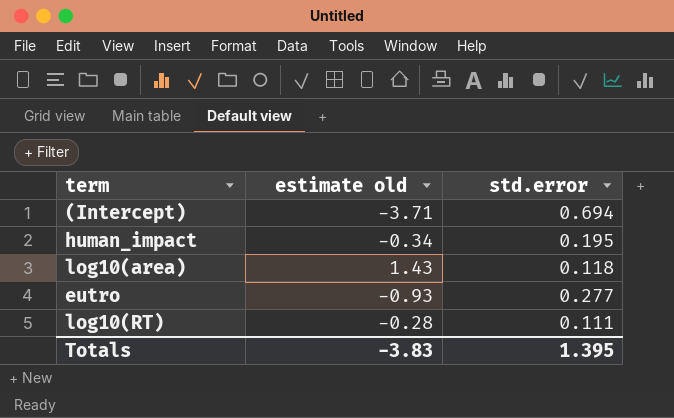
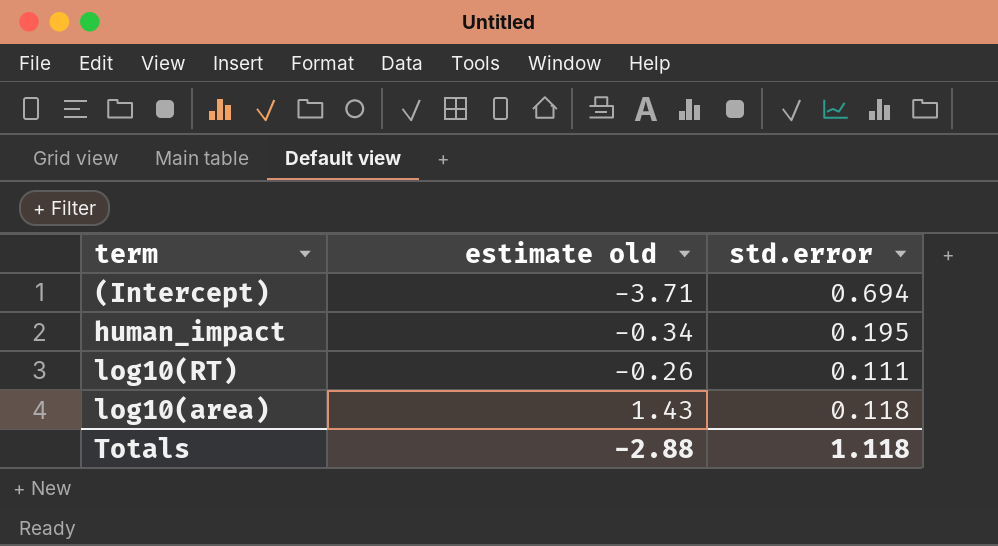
row order: none -> estimate old ascending
row eutro: -0.93 | 0.277 -> none
log10(RT) | estimate old: -0.28 -> -0.26
Totals | estimate old: -3.83 -> -2.88
Totals | std.error: 1.395 -> 1.118

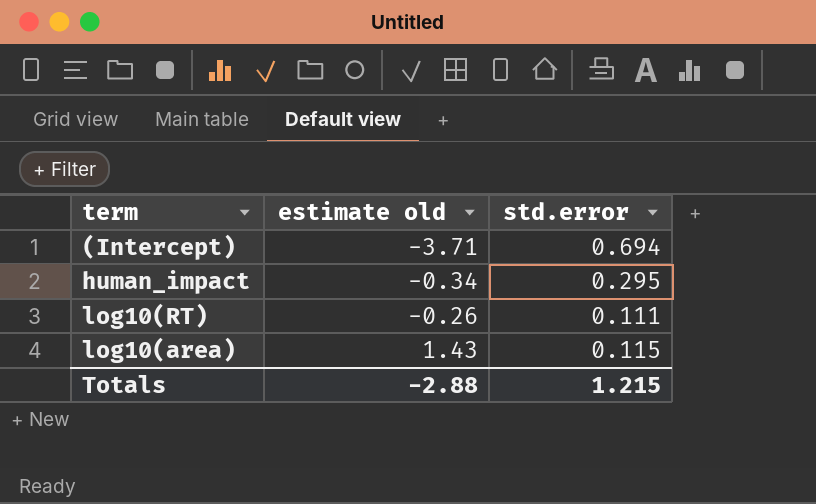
human_impact | std.error: 0.195 -> 0.295
log10(area) | std.error: 0.118 -> 0.115
Totals | std.error: 1.118 -> 1.215

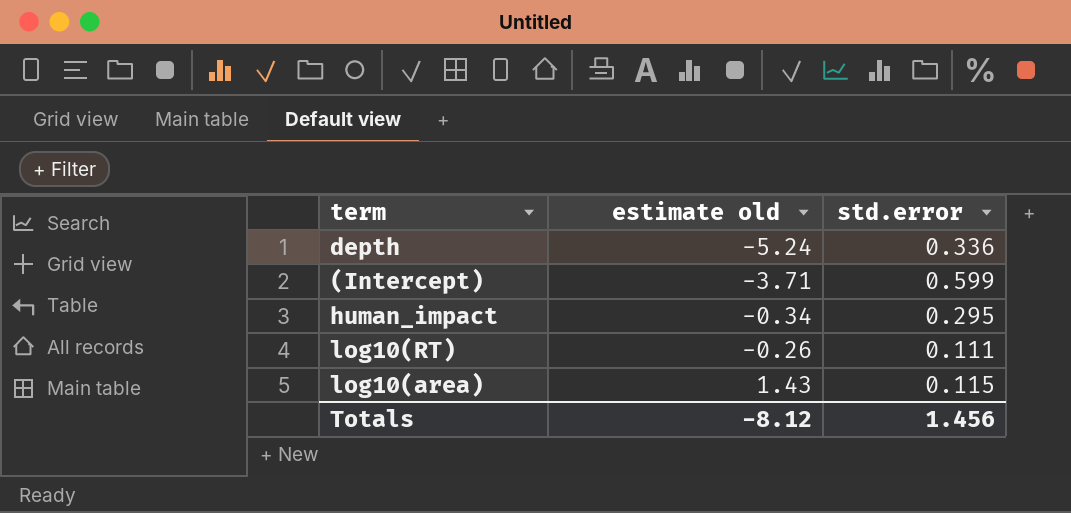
row depth: none -> -5.24 | 0.336
(Intercept) | std.error: 0.694 -> 0.599
Totals | estimate old: -2.88 -> -8.12
Totals | std.error: 1.215 -> 1.456

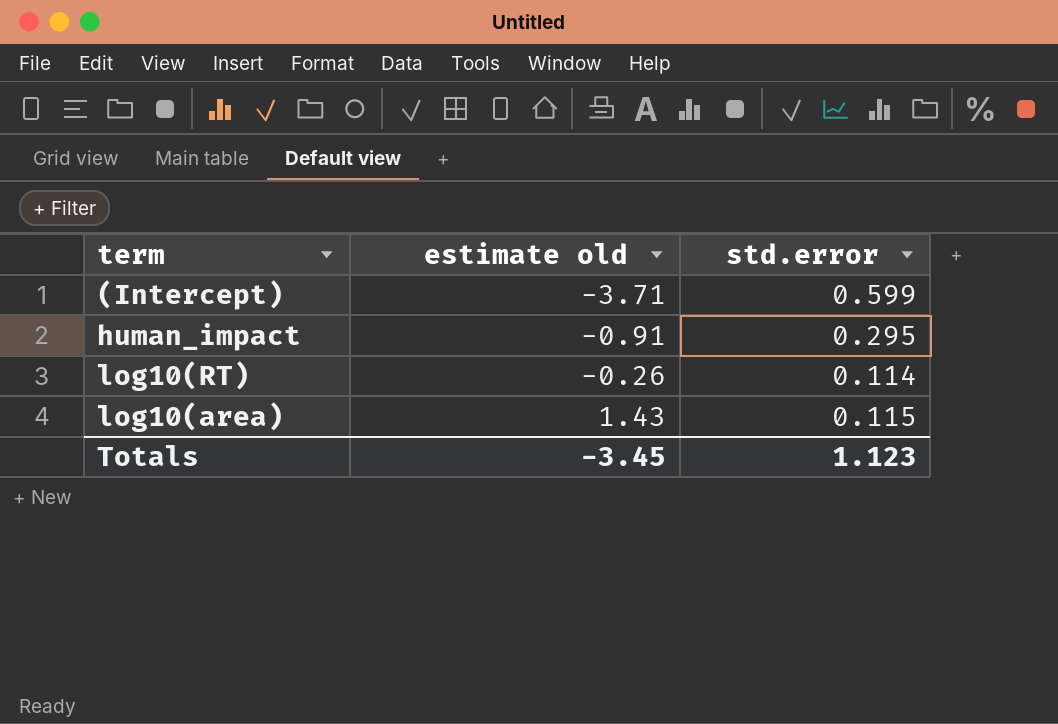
row depth: -5.24 | 0.336 -> none
human_impact | estimate old: -0.34 -> -0.91
log10(RT) | std.error: 0.111 -> 0.114
Totals | estimate old: -8.12 -> -3.45
Totals | std.error: 1.456 -> 1.123

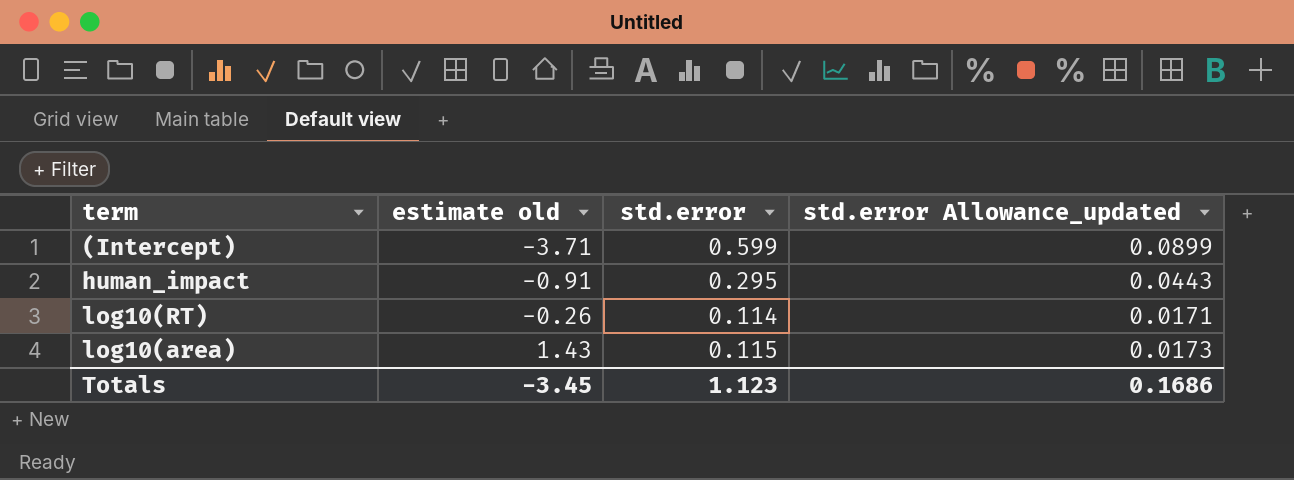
column std.error Allowance_updated | formula: none -> [std.error] * 0.15

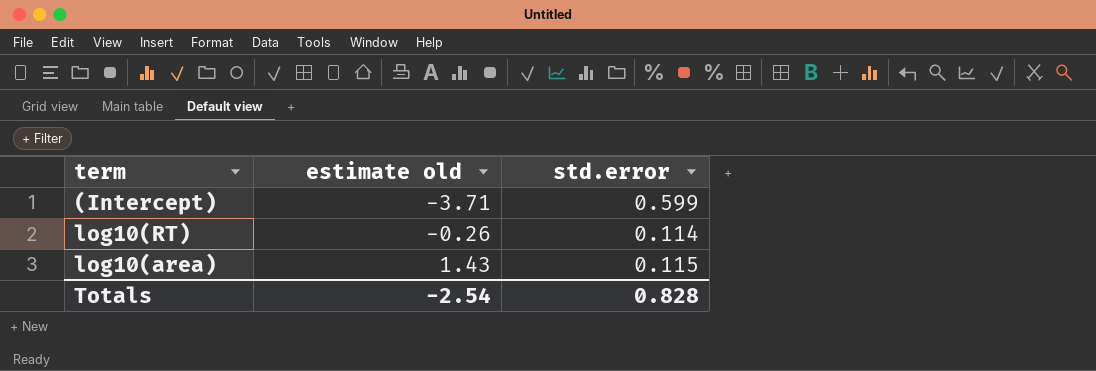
column std.error Allowance_updated | formula: [std.error] * 0.15 -> none
row human_impact: -0.91 | 0.295 | 0.0443 -> none
Totals | estimate old: -3.45 -> -2.54
Totals | std.error: 1.123 -> 0.828

